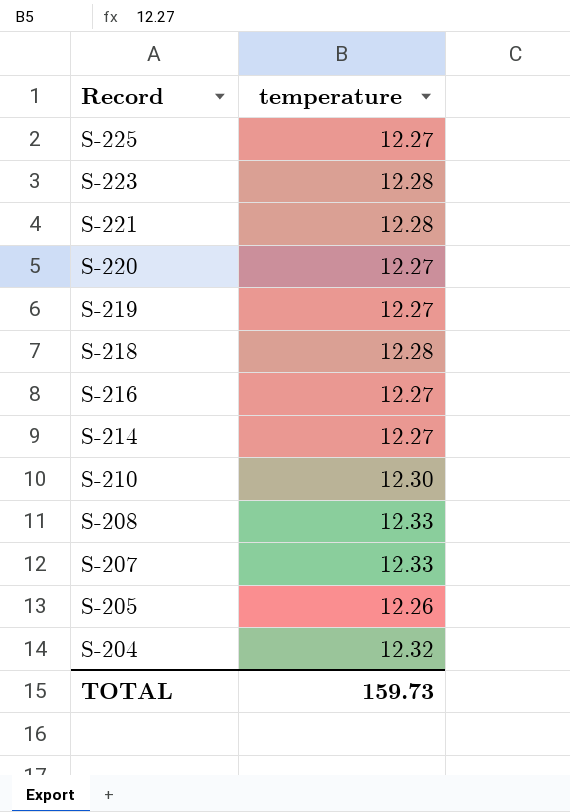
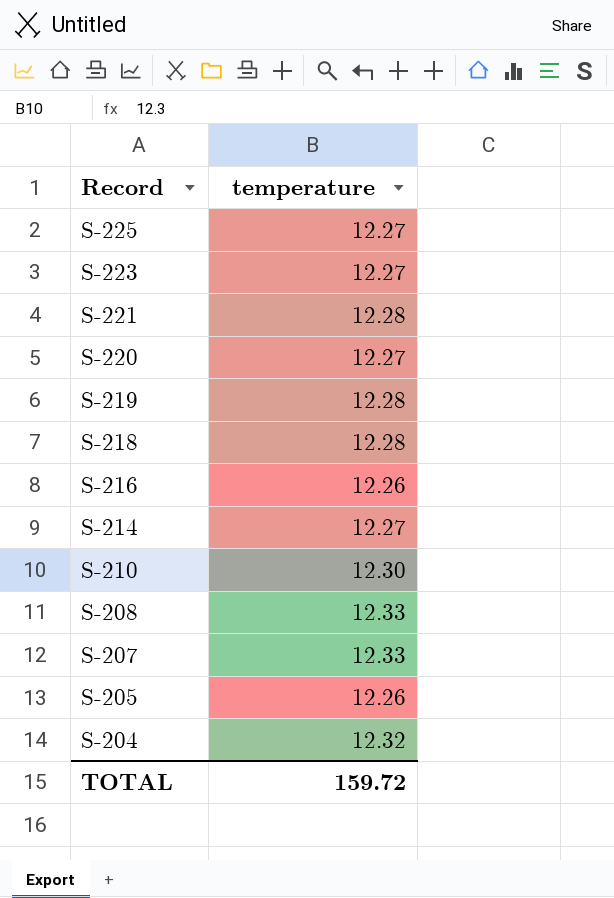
S-223 | temperature: 12.28 -> 12.27
S-219 | temperature: 12.27 -> 12.28
S-216 | temperature: 12.27 -> 12.26
TOTAL | temperature: 159.73 -> 159.72

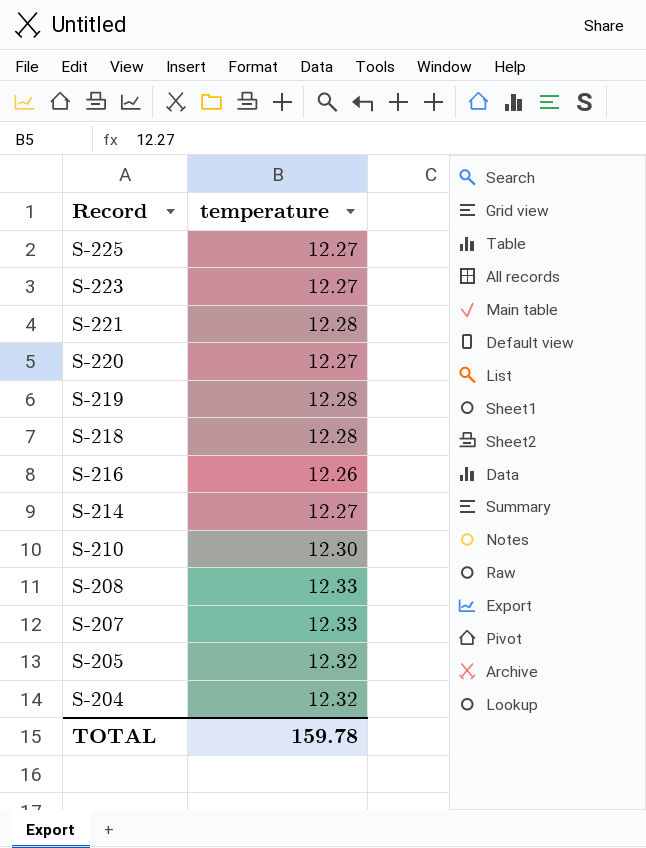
S-205 | temperature: 12.26 -> 12.32
TOTAL | temperature: 159.72 -> 159.78

